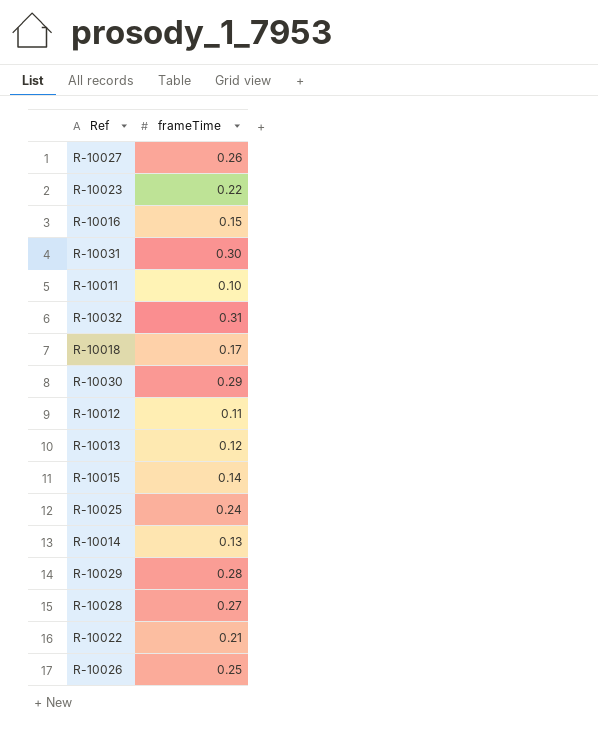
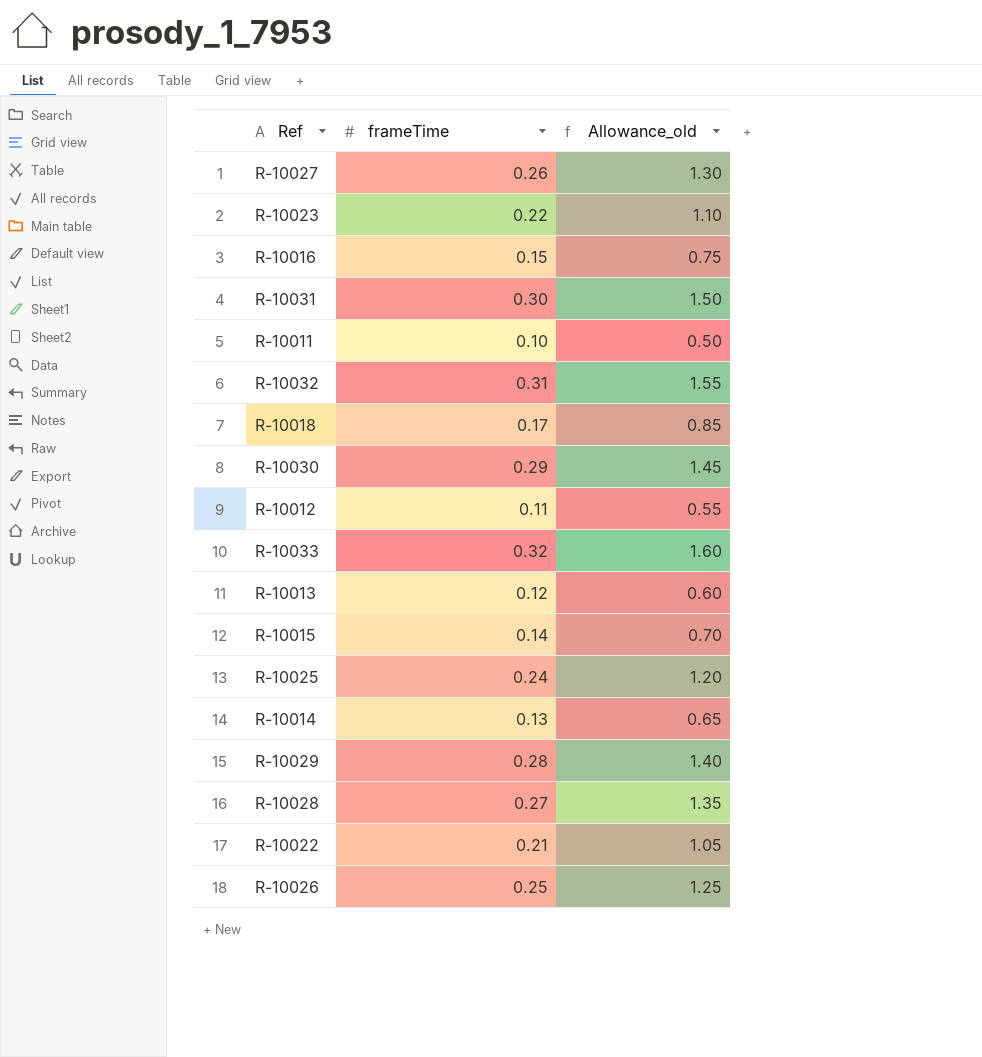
column Allowance_old | formula: none -> [frameTime] * 5
row R-10033: none -> 0.32 | 1.60

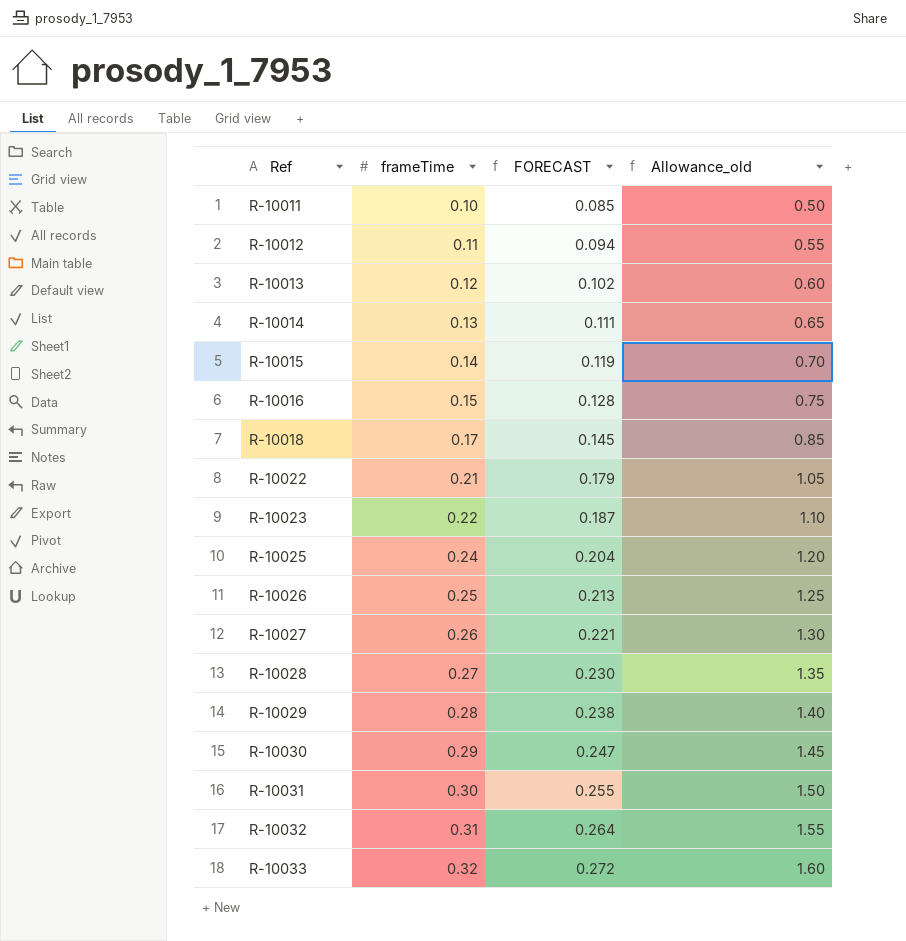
row order: none -> Ref ascending
column FORECAST | formula: none -> [frameTime] * 0.85

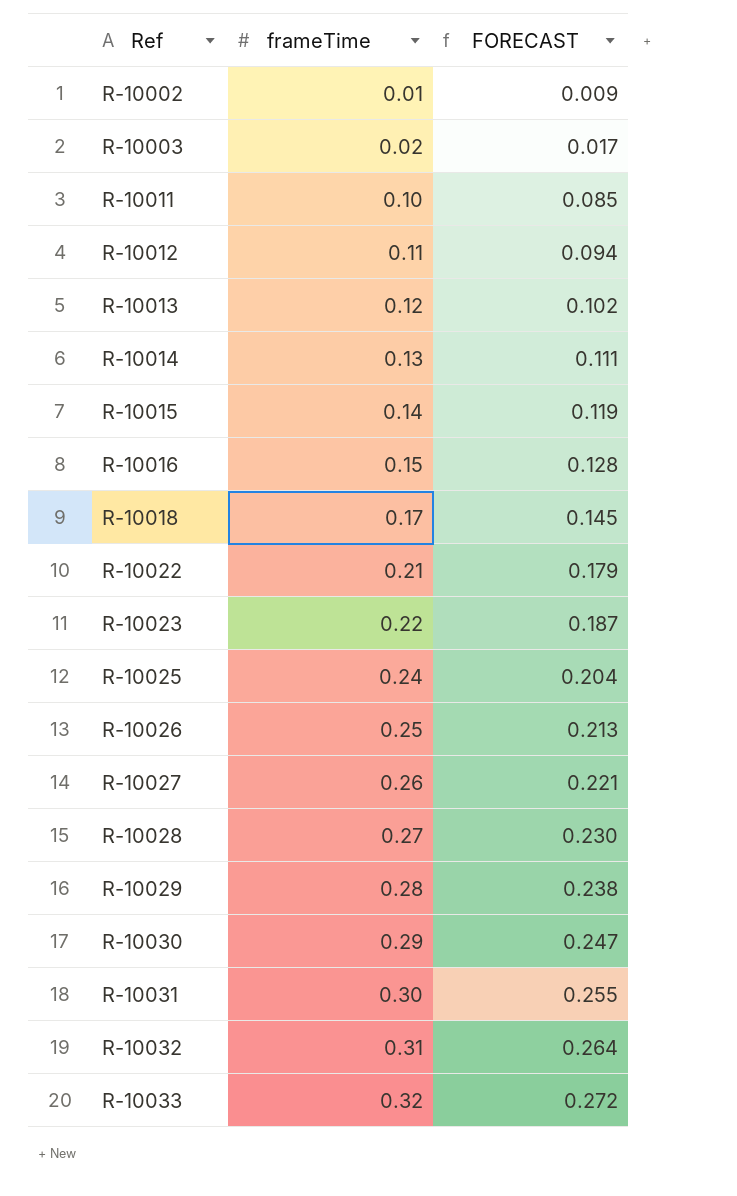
column Allowance_old | formula: [frameTime] * 5 -> none
row R-10002: none -> 0.01 | 0.009
row R-10003: none -> 0.02 | 0.017

